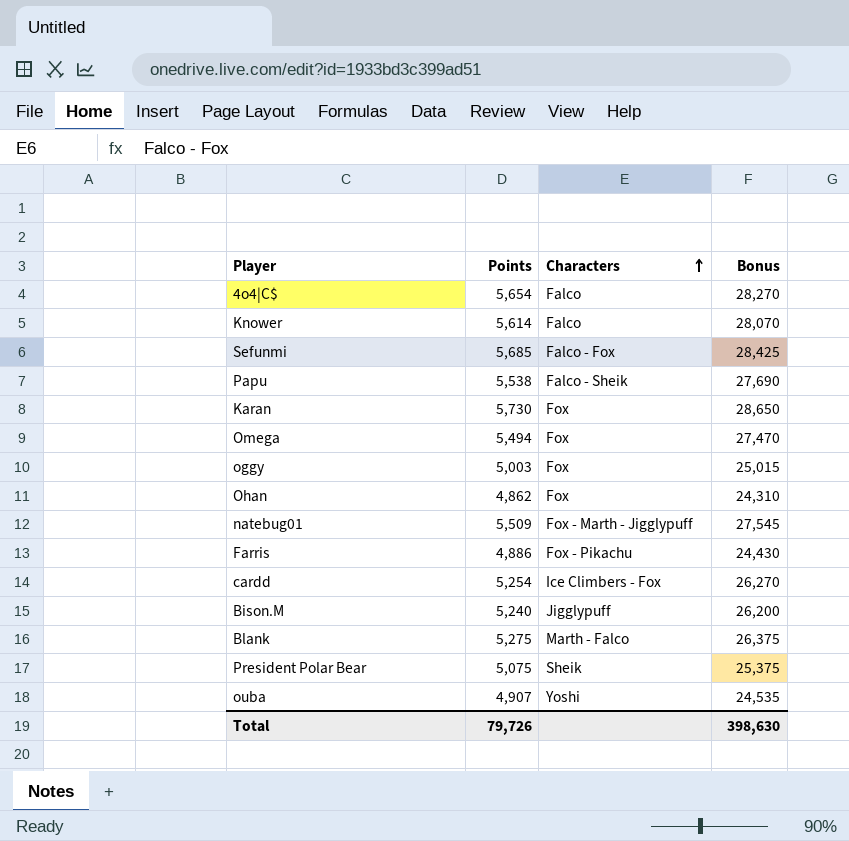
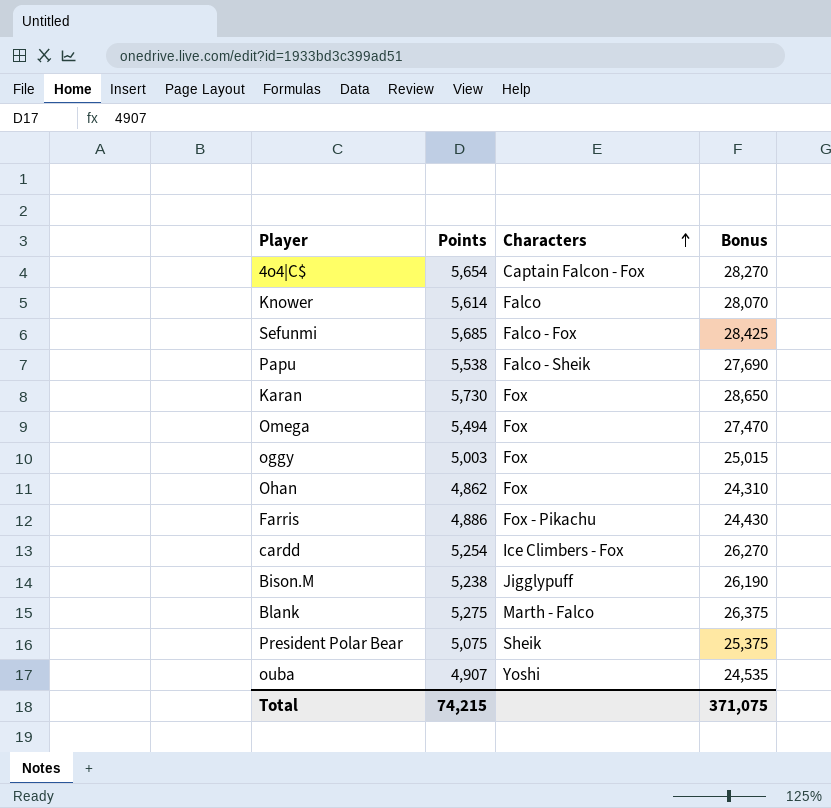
row natebug01: 5,509 | Fox - Marth - Jigglypuff | 27,545 -> none
4o4|C$ | Characters: Falco -> Captain Falcon - Fox
Bison.M | Points: 5,240 -> 5,238
Bison.M | Bonus: 26,200 -> 26,190
Total | Points: 79,726 -> 74,215
Total | Bonus: 398,630 -> 371,075

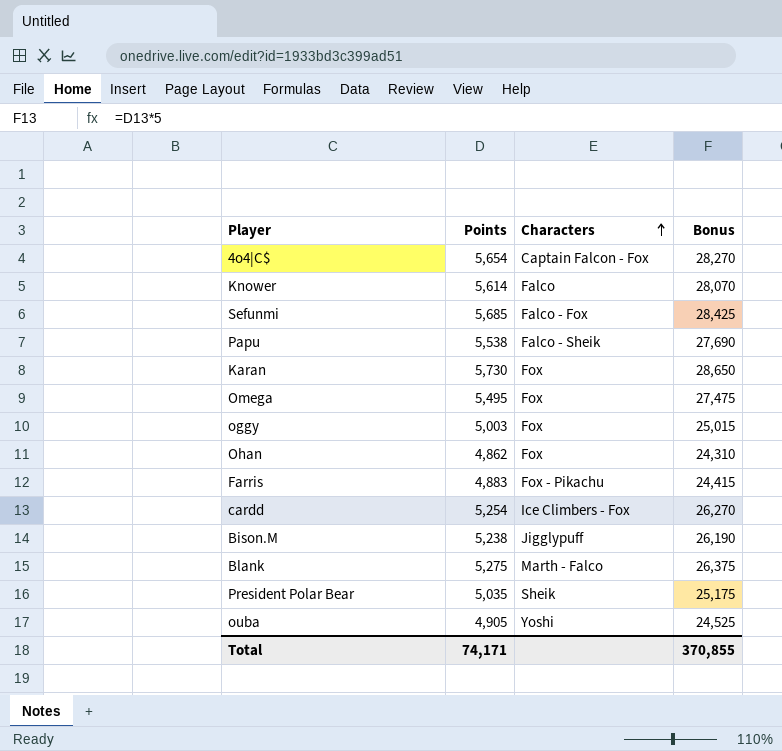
Omega | Points: 5,494 -> 5,495
Omega | Bonus: 27,470 -> 27,475
Farris | Points: 4,886 -> 4,883
Farris | Bonus: 24,430 -> 24,415
President Polar Bear | Points: 5,075 -> 5,035
President Polar Bear | Bonus: 25,375 -> 25,175
ouba | Points: 4,907 -> 4,905
ouba | Bonus: 24,535 -> 24,525
Total | Points: 74,215 -> 74,171
Total | Bonus: 371,075 -> 370,855

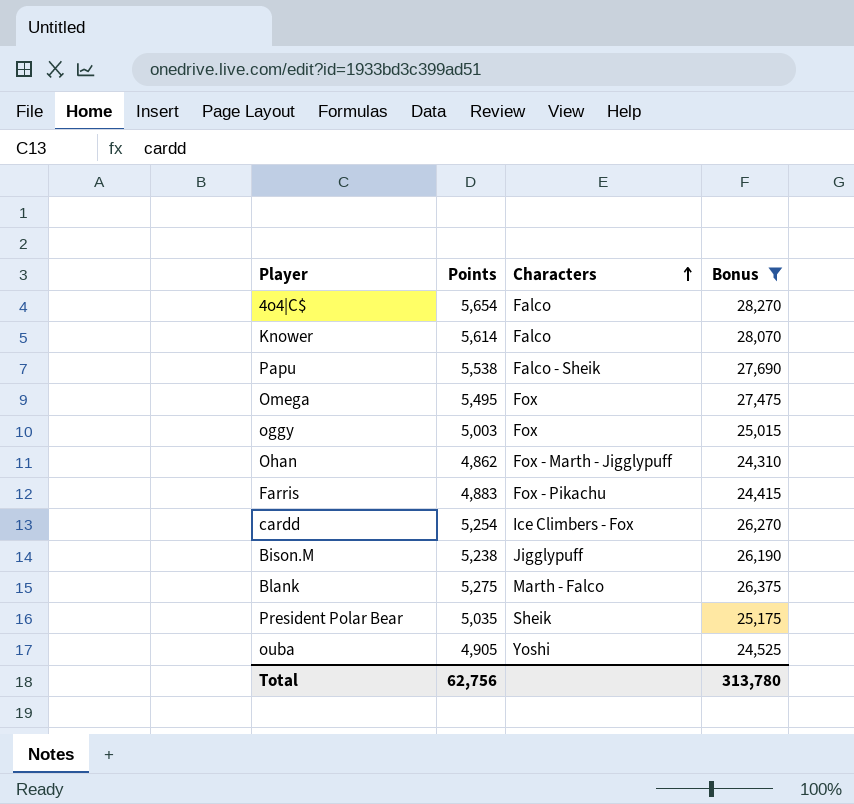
filter: none -> Bonus <= 28,270
4o4|C$ | Characters: Captain Falcon - Fox -> Falco
Ohan | Characters: Fox -> Fox - Marth - Jigglypuff
Total | Points: 74,171 -> 62,756
Total | Bonus: 370,855 -> 313,780

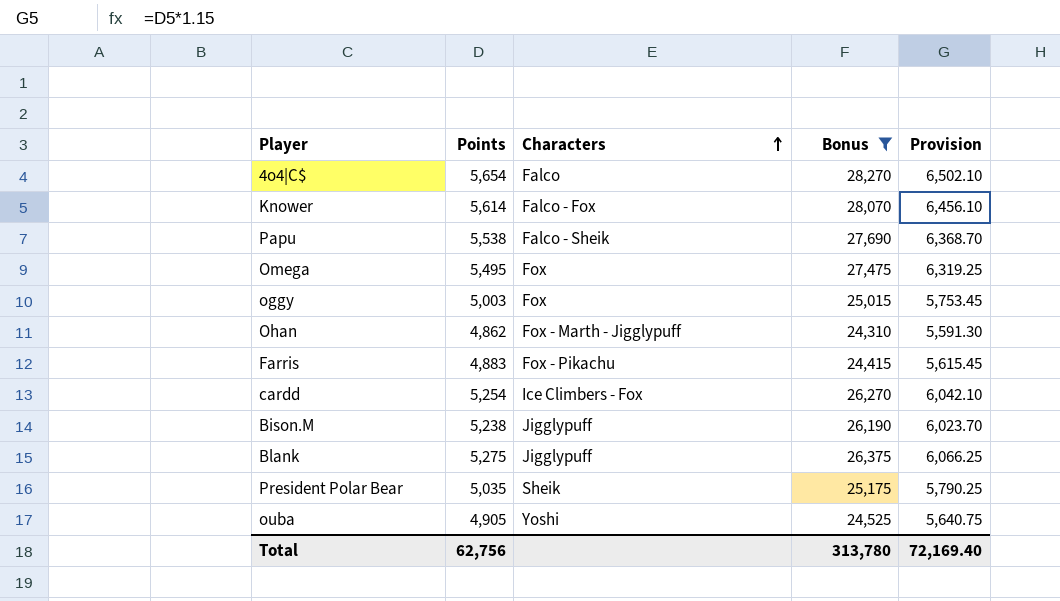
column Provision | formula: none -> [Points] * 1.15
Knower | Characters: Falco -> Falco - Fox
Blank | Characters: Marth - Falco -> Jigglypuff

